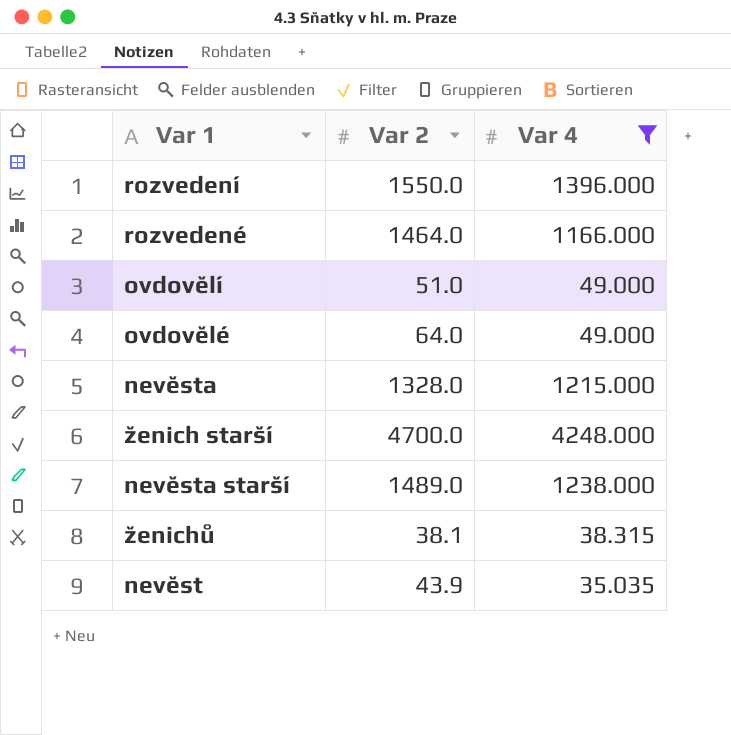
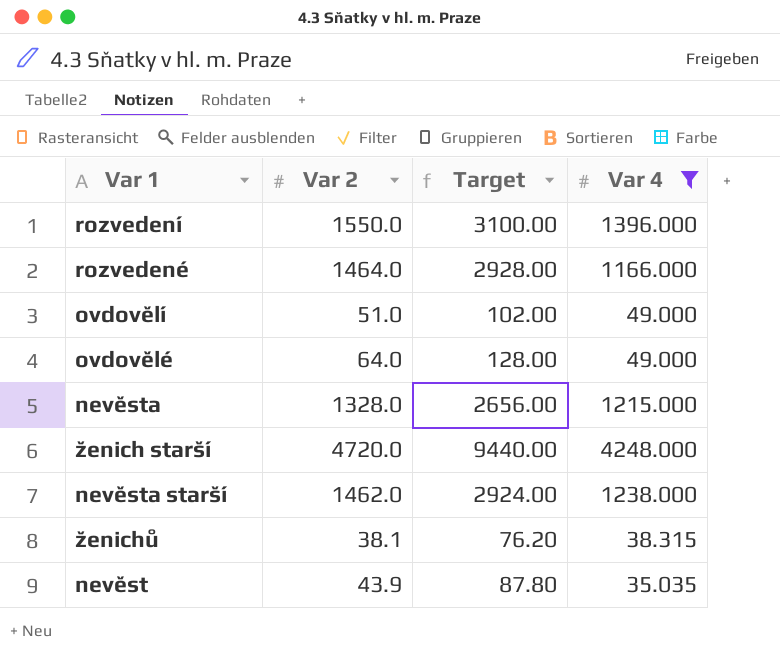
column Target | formula: none -> [Var 2] * 2
ženich starší | Var 2: 4700.0 -> 4720.0
nevěsta starší | Var 2: 1489.0 -> 1462.0

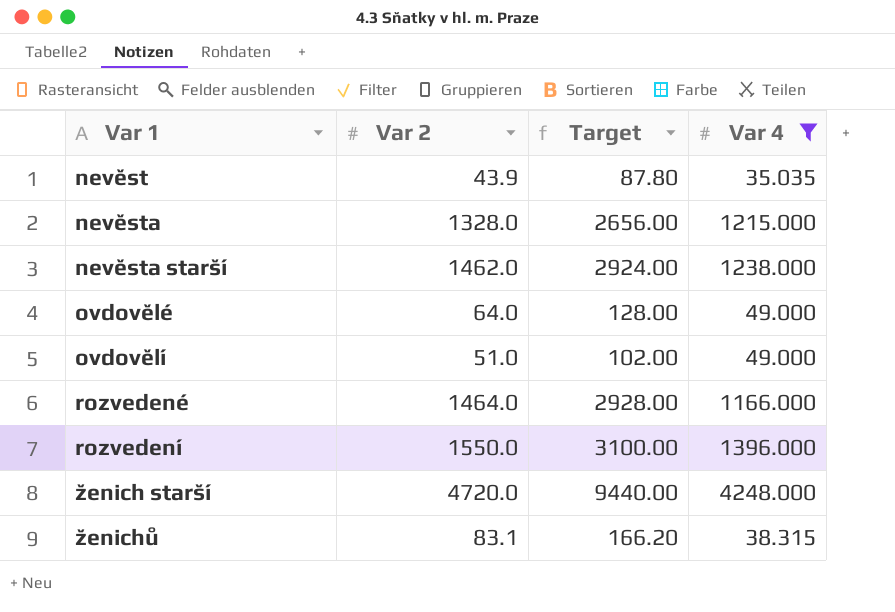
row order: none -> Var 1 ascending
ženichů | Var 2: 38.1 -> 83.1
ženichů | Target: 76.20 -> 166.20

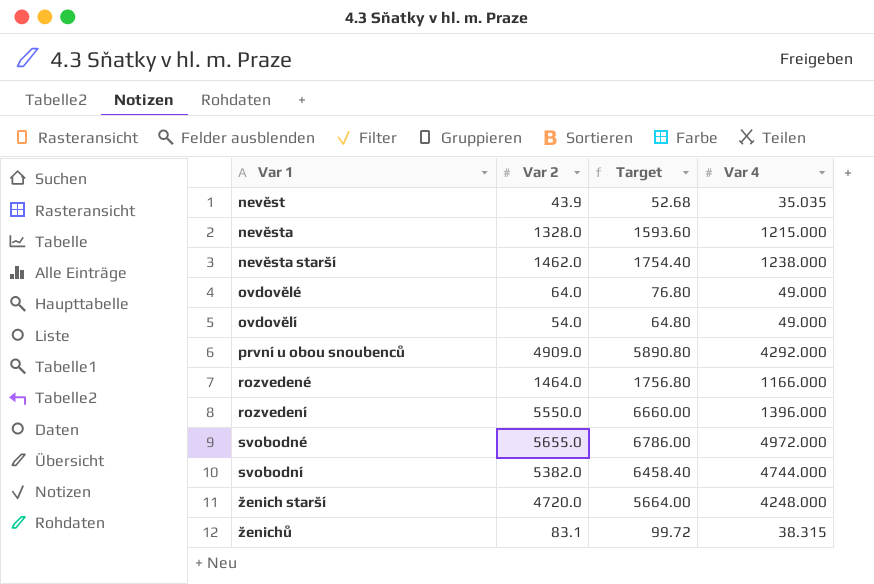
filter: Var 4 <= 4248.000 -> none
column Target | formula: [Var 2] * 2 -> [Var 2] * 1.2
ovdovělí | Var 2: 51.0 -> 54.0
rozvedení | Var 2: 1550.0 -> 5550.0

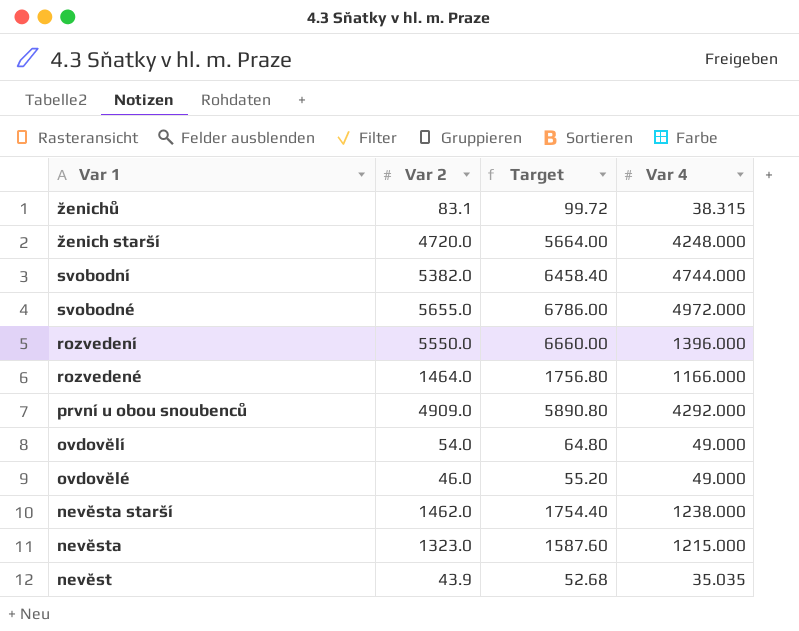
row order: Var 1 ascending -> Var 1 descending
ovdovělé | Var 2: 64.0 -> 46.0
ovdovělé | Target: 76.80 -> 55.20
nevěsta | Var 2: 1328.0 -> 1323.0
nevěsta | Target: 1593.60 -> 1587.60

